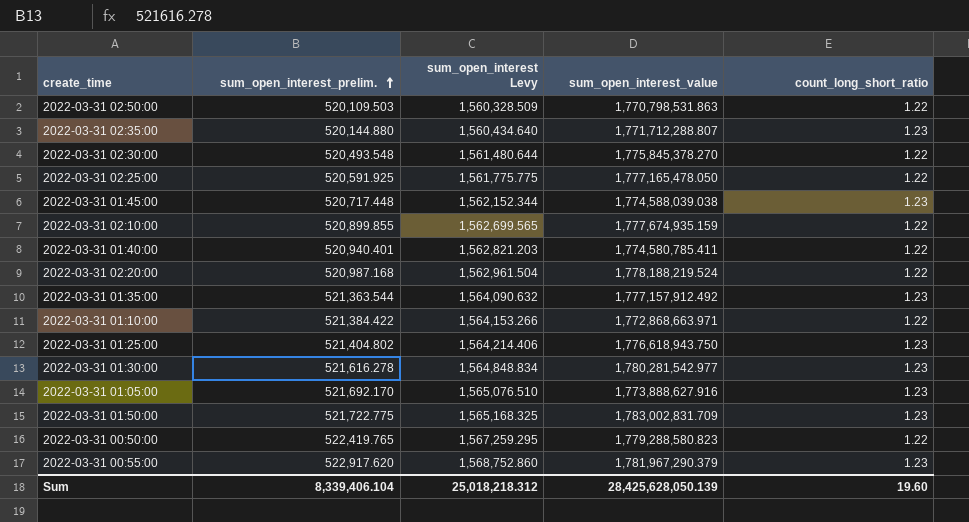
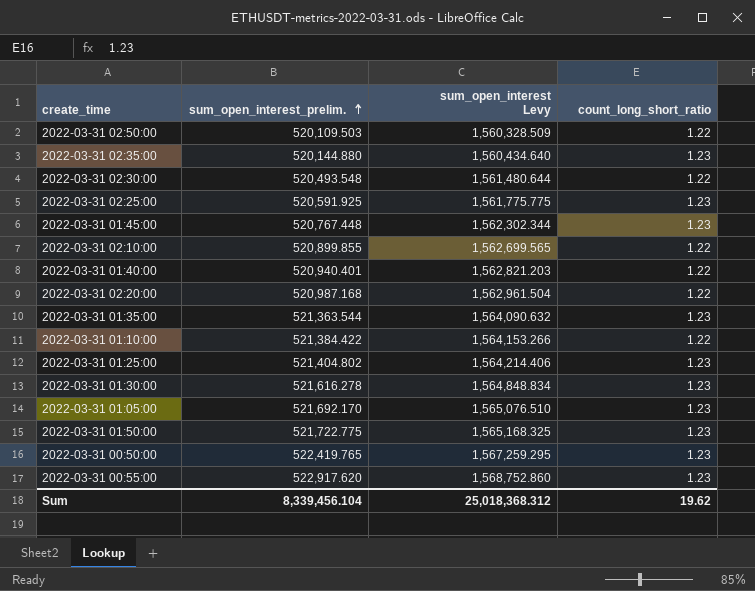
column sum_open_interest_value | position: 4 -> none
2022-03-31 02:25:00 | count_long_short_ratio: 1.22 -> 1.23
2022-03-31 01:45:00 | sum_open_interest_prelim.: 520,717.448 -> 520,767.448
2022-03-31 01:45:00 | sum_open_interest Levy: 1,562,152.344 -> 1,562,302.344
2022-03-31 00:50:00 | count_long_short_ratio: 1.22 -> 1.23
Sum | sum_open_interest_prelim.: 8,339,406.104 -> 8,339,456.104
Sum | sum_open_interest Levy: 25,018,218.312 -> 25,018,368.312
Sum | count_long_short_ratio: 19.60 -> 19.62

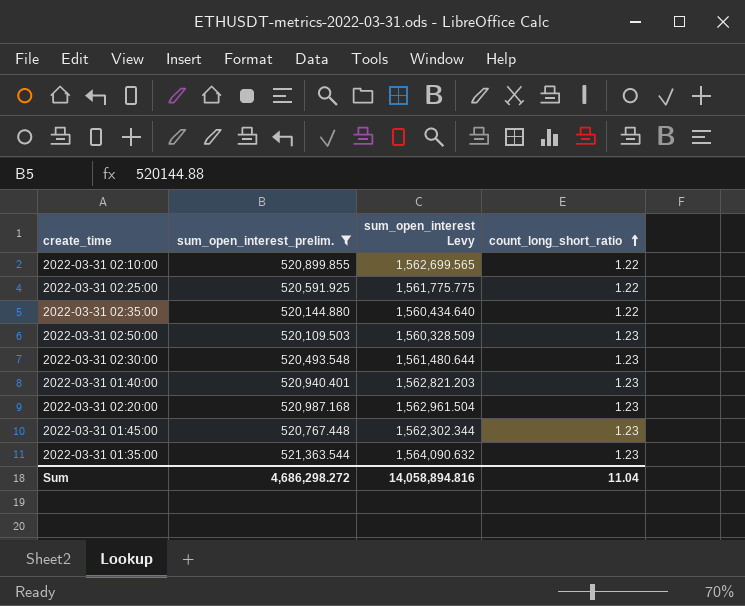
filter: none -> sum_open_interest_prelim. <= 521,363.544
row order: sum_open_interest_prelim. ascending -> count_long_short_ratio ascending
2022-03-31 02:25:00 | count_long_short_ratio: 1.23 -> 1.22
2022-03-31 02:35:00 | count_long_short_ratio: 1.23 -> 1.22
2022-03-31 02:50:00 | count_long_short_ratio: 1.22 -> 1.23
2022-03-31 02:30:00 | count_long_short_ratio: 1.22 -> 1.23
2022-03-31 01:40:00 | count_long_short_ratio: 1.22 -> 1.23
2022-03-31 02:20:00 | count_long_short_ratio: 1.22 -> 1.23
Sum | sum_open_interest_prelim.: 8,339,456.104 -> 4,686,298.272
Sum | sum_open_interest Levy: 25,018,368.312 -> 14,058,894.816
Sum | count_long_short_ratio: 19.62 -> 11.04

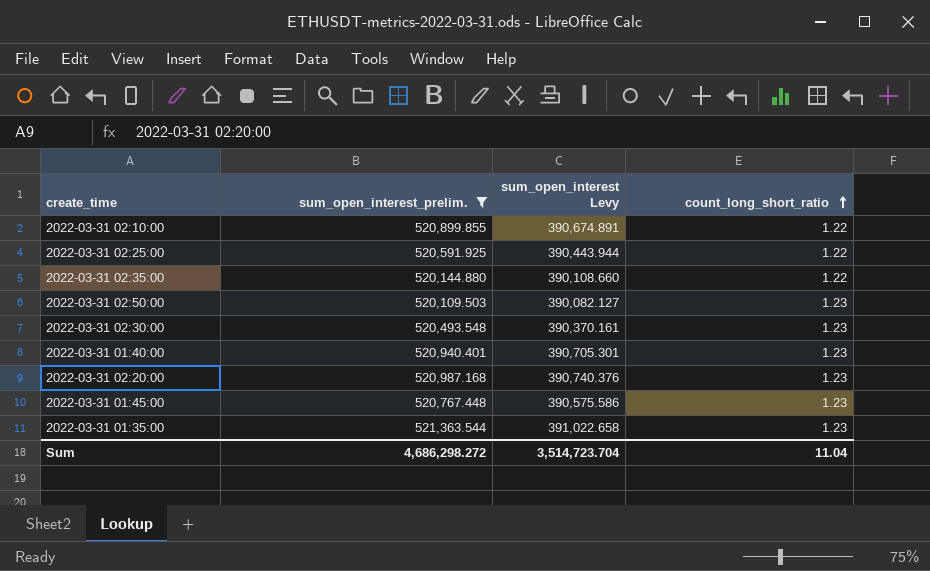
column sum_open_interest Levy | formula: [sum_open_interest_prelim.] * 3 -> [sum_open_interest_prelim.] * 0.75
Sum | sum_open_interest Levy: 14,058,894.816 -> 3,514,723.704

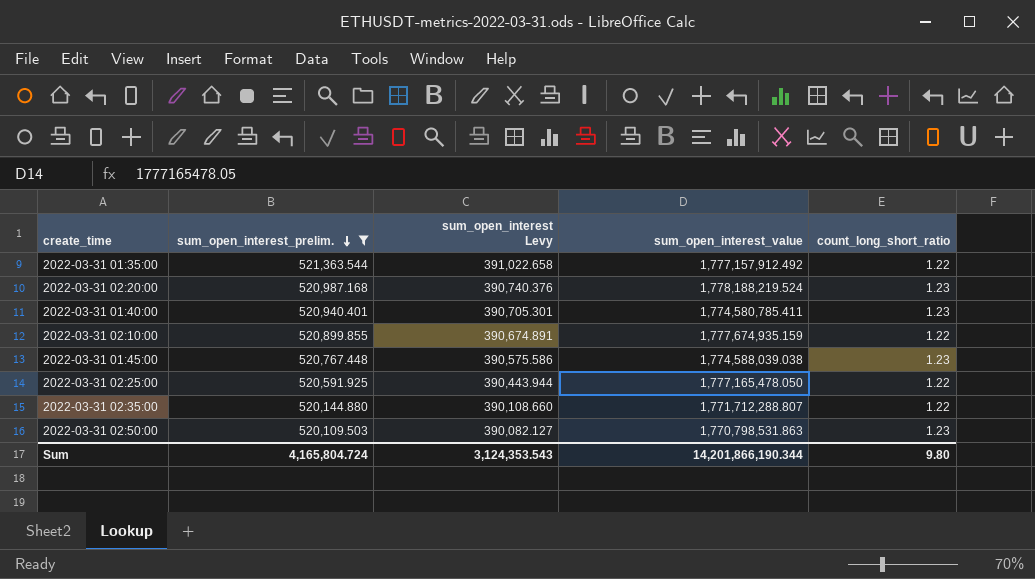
row order: count_long_short_ratio ascending -> sum_open_interest_prelim. descending
column sum_open_interest_value | position: none -> 4
row 2022-03-31 02:30:00: 520,493.548 | 390,370.161 | 1.23 -> none
2022-03-31 01:35:00 | count_long_short_ratio: 1.23 -> 1.22
Sum | sum_open_interest_prelim.: 4,686,298.272 -> 4,165,804.724
Sum | sum_open_interest Levy: 3,514,723.704 -> 3,124,353.543
Sum | count_long_short_ratio: 11.04 -> 9.80

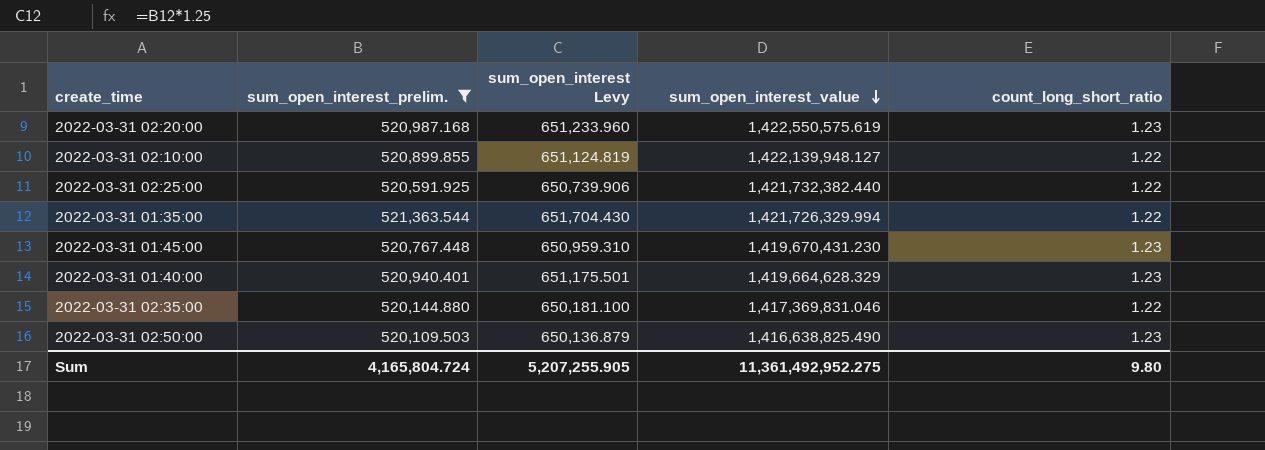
row order: sum_open_interest_prelim. descending -> sum_open_interest_value descending
column sum_open_interest Levy | formula: [sum_open_interest_prelim.] * 0.75 -> [sum_open_interest_prelim.] * 1.25
2022-03-31 02:20:00 | sum_open_interest_value: 1,778,188,219.524 -> 1,422,550,575.619
2022-03-31 02:10:00 | sum_open_interest_value: 1,777,674,935.159 -> 1,422,139,948.127
2022-03-31 02:25:00 | sum_open_interest_value: 1,777,165,478.050 -> 1,421,732,382.440
2022-03-31 01:35:00 | sum_open_interest_value: 1,777,157,912.492 -> 1,421,726,329.994
2022-03-31 01:45:00 | sum_open_interest_value: 1,774,588,039.038 -> 1,419,670,431.230
2022-03-31 01:40:00 | sum_open_interest_value: 1,774,580,785.411 -> 1,419,664,628.329
2022-03-31 02:35:00 | sum_open_interest_value: 1,771,712,288.807 -> 1,417,369,831.046
2022-03-31 02:50:00 | sum_open_interest_value: 1,770,798,531.863 -> 1,416,638,825.490
Sum | sum_open_interest Levy: 3,124,353.543 -> 5,207,255.905
Sum | sum_open_interest_value: 14,201,866,190.344 -> 11,361,492,952.275

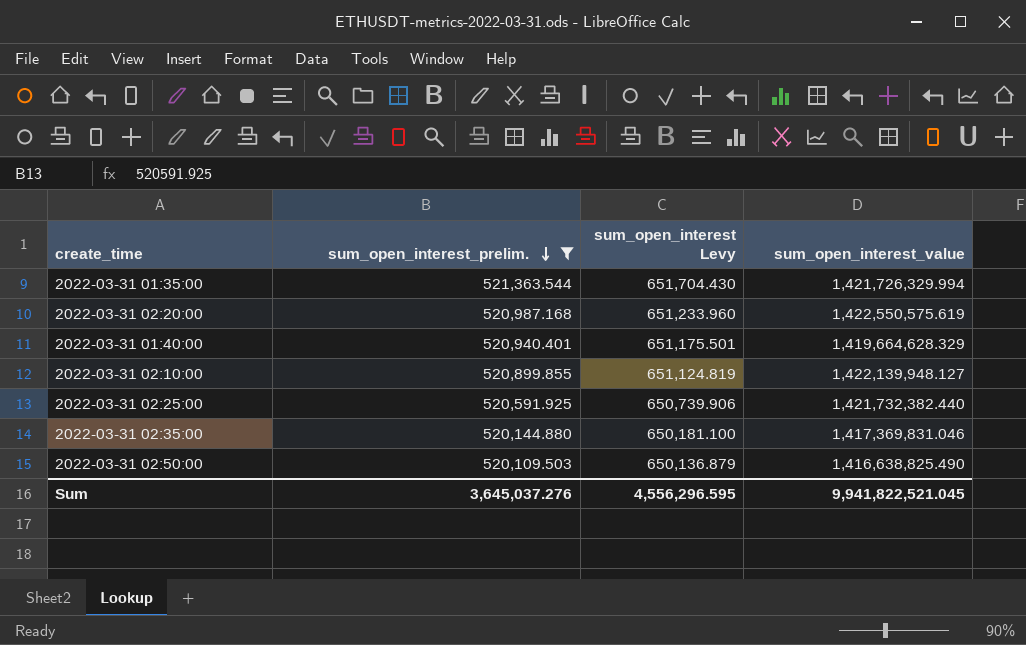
row order: sum_open_interest_value descending -> sum_open_interest_prelim. descending
column count_long_short_ratio | position: 5 -> none
row 2022-03-31 01:45:00: 520,767.448 | 650,959.310 | 1,419,670,431.230 | 1.23 -> none
Sum | sum_open_interest_prelim.: 4,165,804.724 -> 3,645,037.276
Sum | sum_open_interest Levy: 5,207,255.905 -> 4,556,296.595
Sum | sum_open_interest_value: 11,361,492,952.275 -> 9,941,822,521.045

